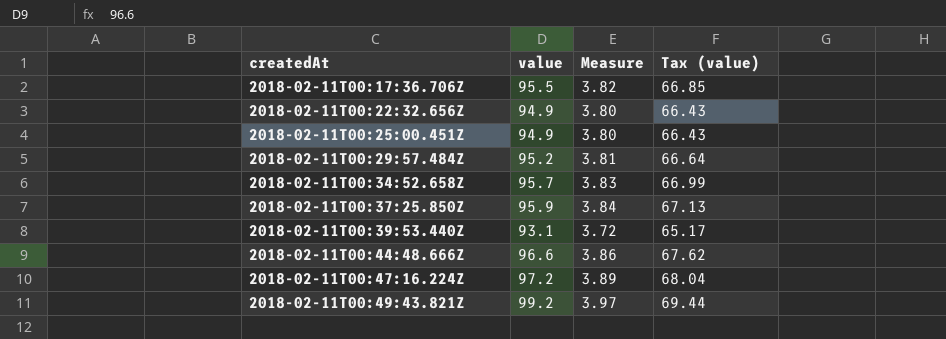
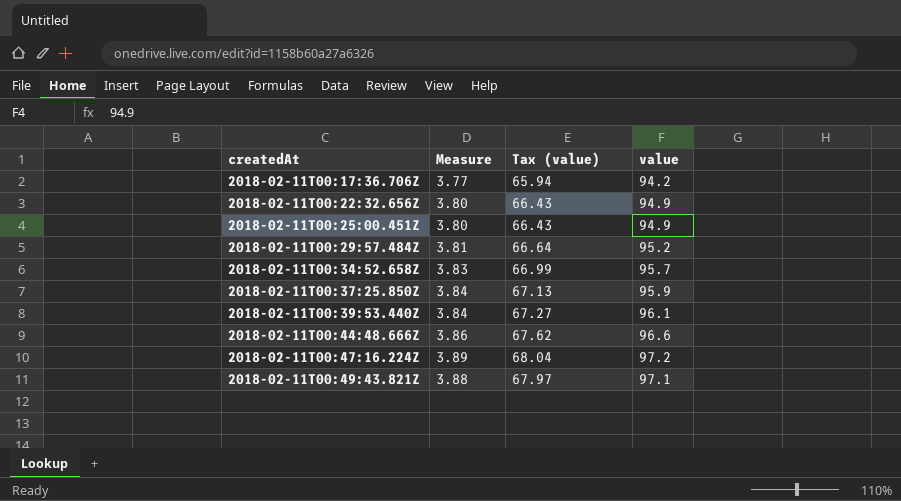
column value | position: 2 -> 4
2018-02-11T00:17:36.706Z | Measure: 3.82 -> 3.77
2018-02-11T00:17:36.706Z | Tax (value): 66.85 -> 65.94
2018-02-11T00:17:36.706Z | value: 95.5 -> 94.2
2018-02-11T00:39:53.440Z | Measure: 3.72 -> 3.84
2018-02-11T00:39:53.440Z | Tax (value): 65.17 -> 67.27
2018-02-11T00:39:53.440Z | value: 93.1 -> 96.1
2018-02-11T00:49:43.821Z | Measure: 3.97 -> 3.88
2018-02-11T00:49:43.821Z | Tax (value): 69.44 -> 67.97
2018-02-11T00:49:43.821Z | value: 99.2 -> 97.1

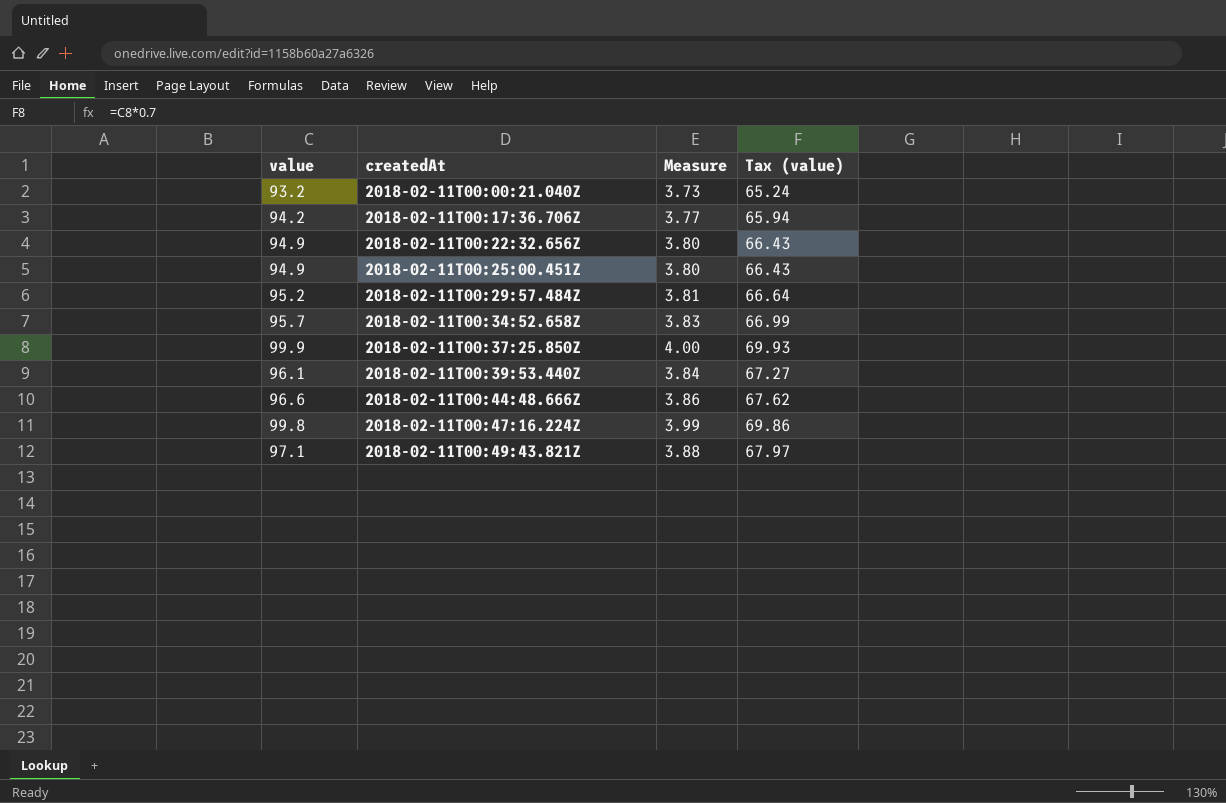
column value | position: 4 -> 1
row 2018-02-11T00:00:21.040Z: none -> 93.2 | 3.73 | 65.24
2018-02-11T00:37:25.850Z | value: 95.9 -> 99.9
2018-02-11T00:37:25.850Z | Measure: 3.84 -> 4.00
2018-02-11T00:37:25.850Z | Tax (value): 67.13 -> 69.93
2018-02-11T00:47:16.224Z | value: 97.2 -> 99.8
2018-02-11T00:47:16.224Z | Measure: 3.89 -> 3.99
2018-02-11T00:47:16.224Z | Tax (value): 68.04 -> 69.86

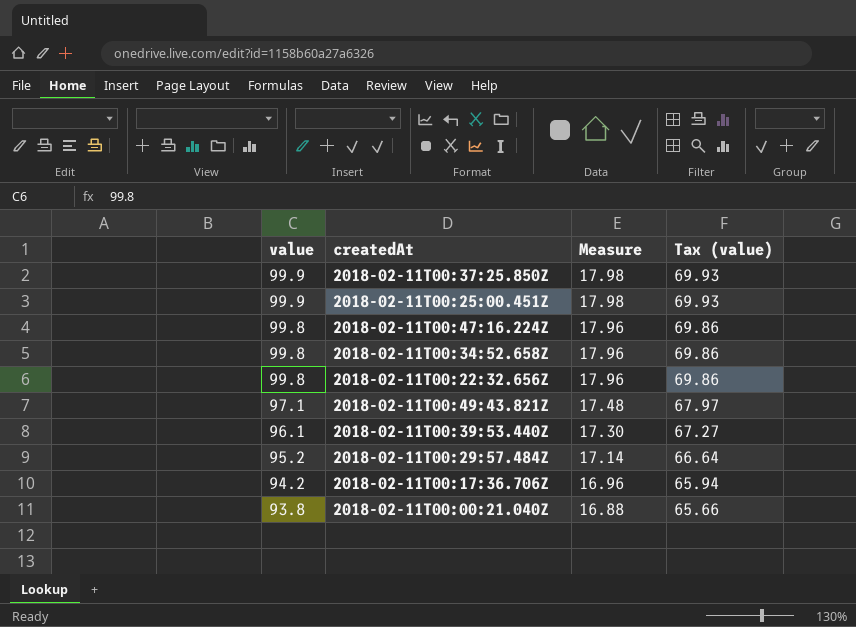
row order: createdAt ascending -> value descending
column Measure | formula: [value] * 0.04 -> [value] * 0.18
row 2018-02-11T00:44:48.666Z: 96.6 | 3.86 | 67.62 -> none
2018-02-11T00:25:00.451Z | value: 94.9 -> 99.9
2018-02-11T00:25:00.451Z | Tax (value): 66.43 -> 69.93
2018-02-11T00:34:52.658Z | value: 95.7 -> 99.8
2018-02-11T00:34:52.658Z | Tax (value): 66.99 -> 69.86
2018-02-11T00:22:32.656Z | value: 94.9 -> 99.8
2018-02-11T00:22:32.656Z | Tax (value): 66.43 -> 69.86
2018-02-11T00:00:21.040Z | value: 93.2 -> 93.8
2018-02-11T00:00:21.040Z | Tax (value): 65.24 -> 65.66

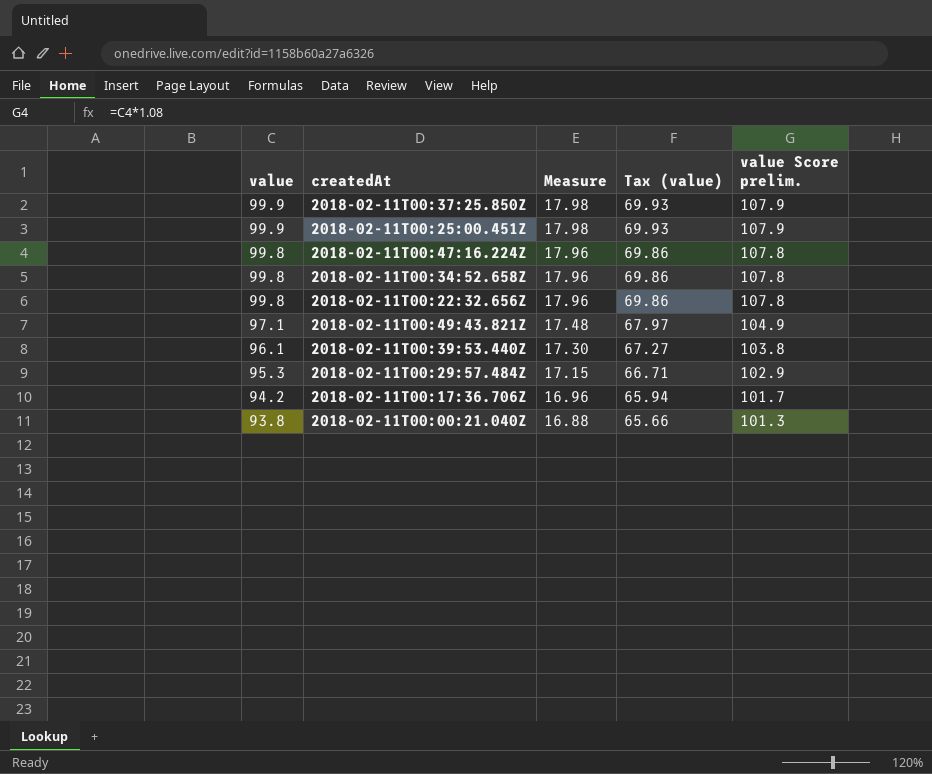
column value Score prelim. | formula: none -> [value] * 1.08
2018-02-11T00:29:57.484Z | value: 95.2 -> 95.3
2018-02-11T00:29:57.484Z | Measure: 17.14 -> 17.15
2018-02-11T00:29:57.484Z | Tax (value): 66.64 -> 66.71

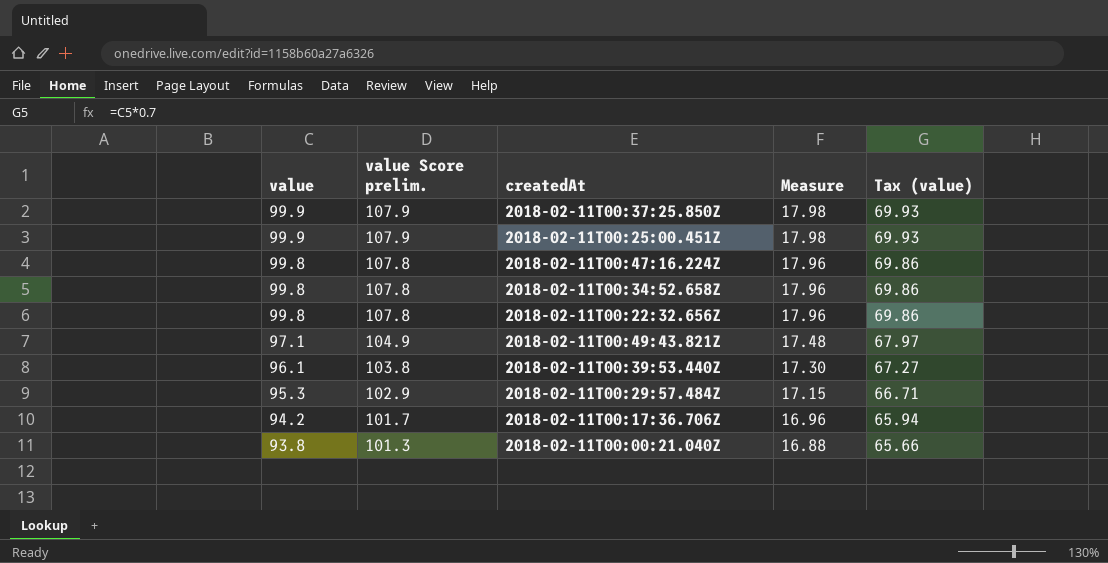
column value Score prelim. | position: 5 -> 2

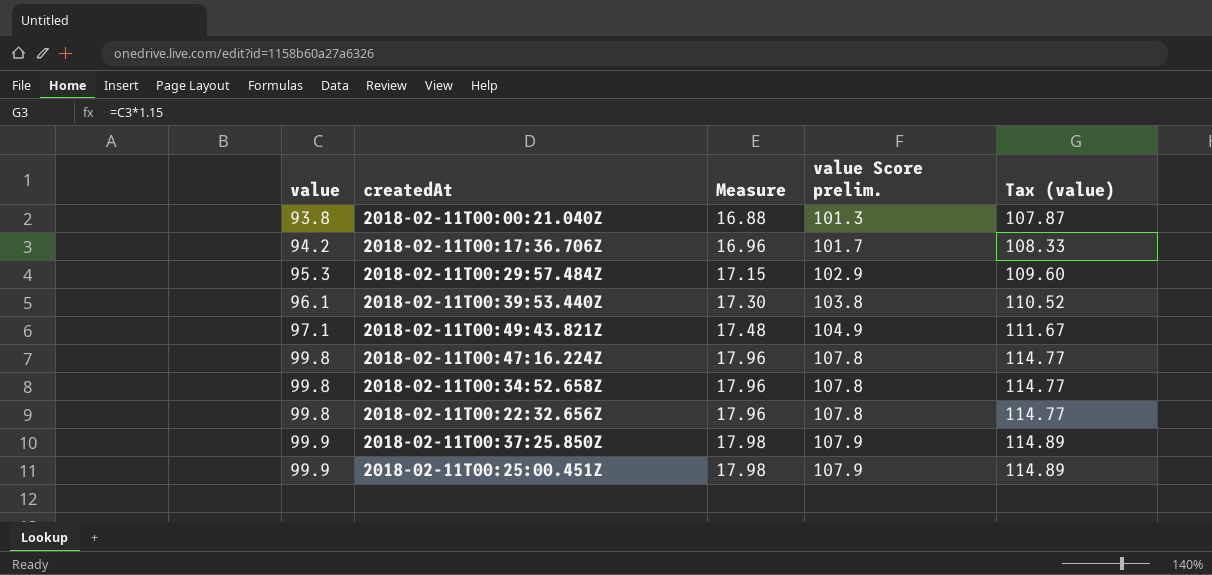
row order: value descending -> value ascending
column value Score prelim. | position: 2 -> 4
column Tax (value) | formula: [value] * 0.7 -> [value] * 1.15

